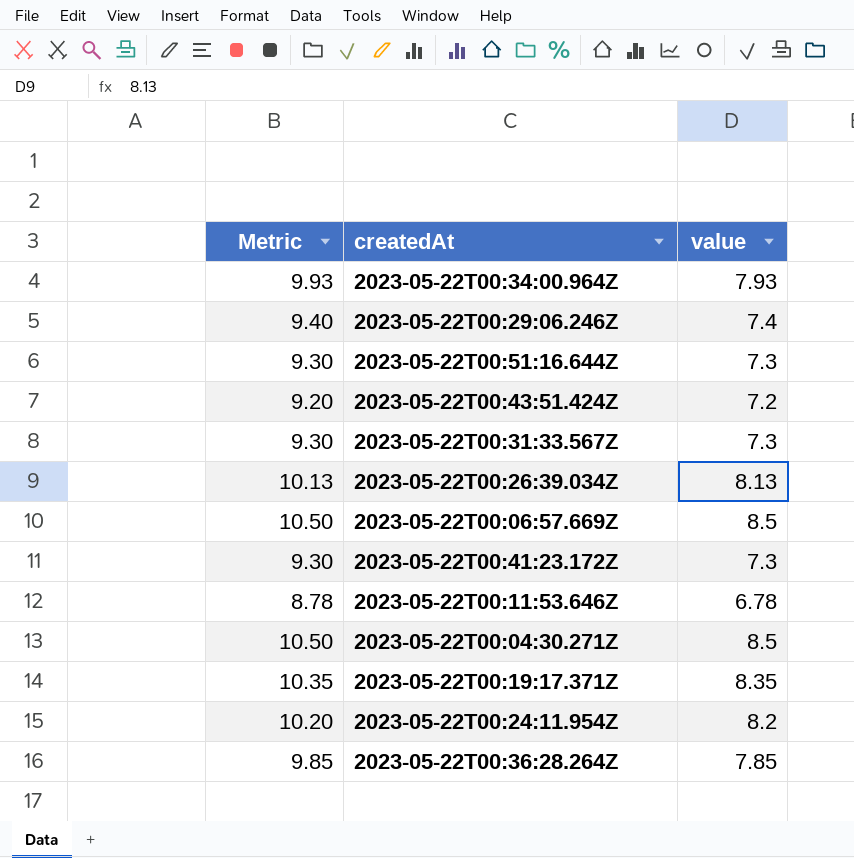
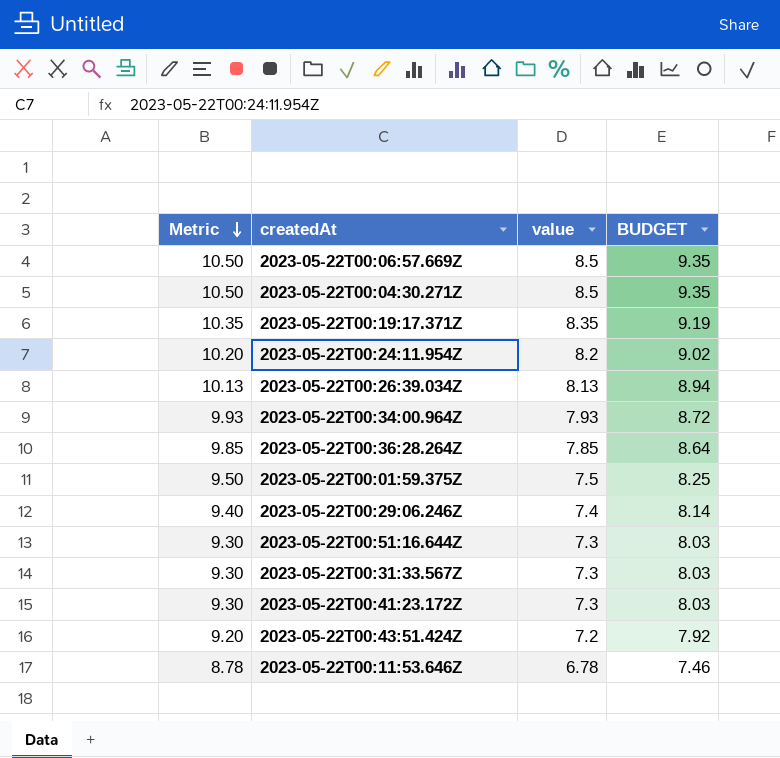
row order: none -> Metric descending
column BUDGET | formula: none -> [value] * 1.1
row 2023-05-22T00:01:59.375Z: none -> 9.50 | 7.5 | 8.25

